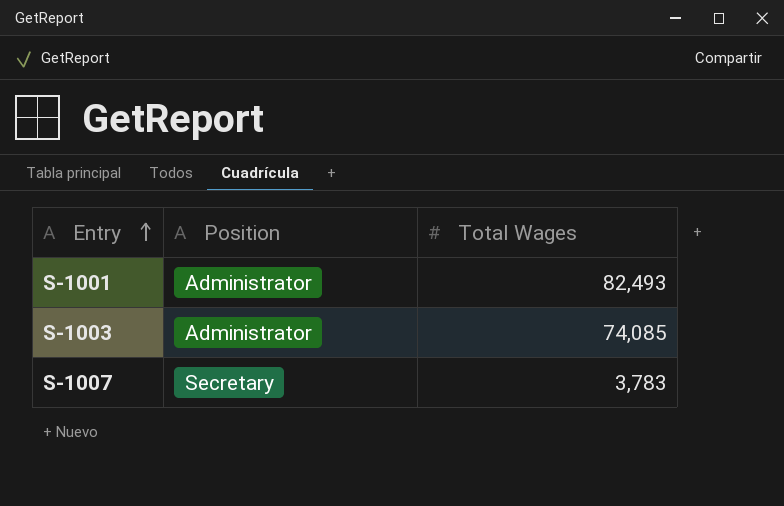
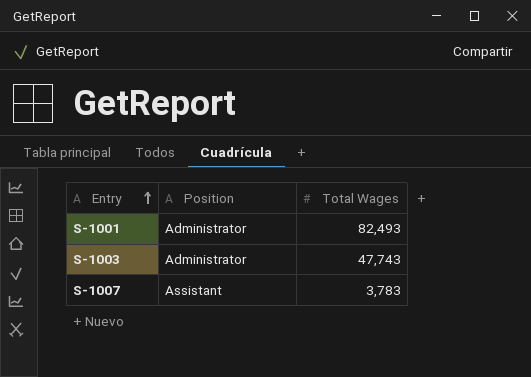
S-1003 | Total Wages: 74,085 -> 47,743
S-1007 | Position: Secretary -> Assistant

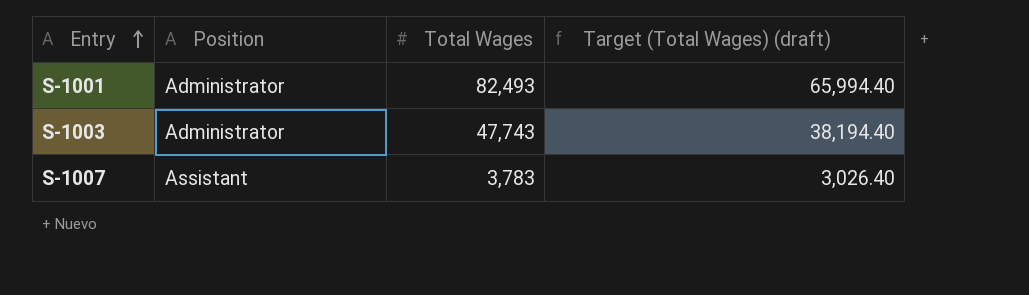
column Target (Total Wages) (draft) | formula: none -> [Total Wages] * 0.8

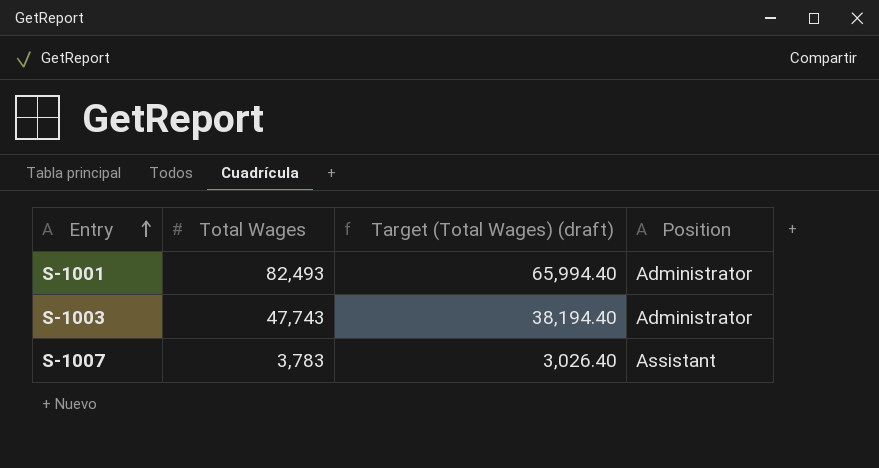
column Position | position: 2 -> 4

